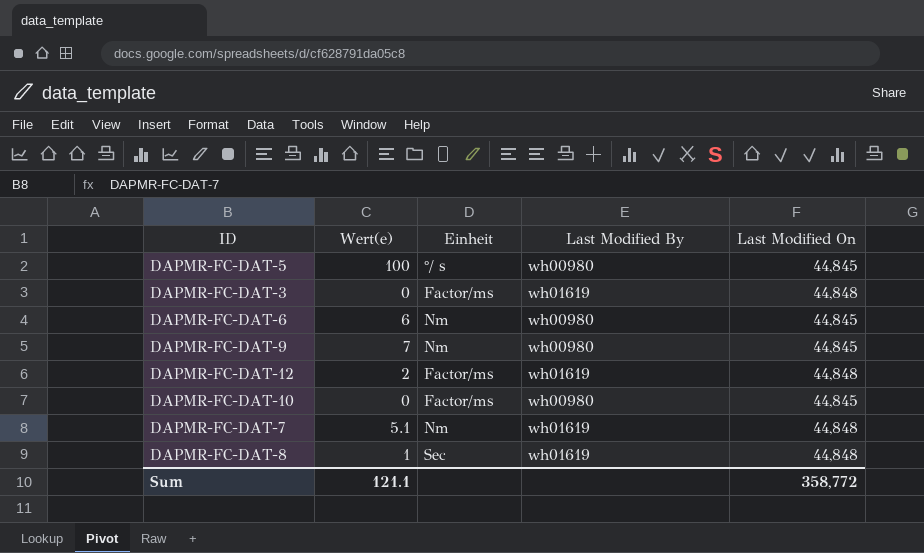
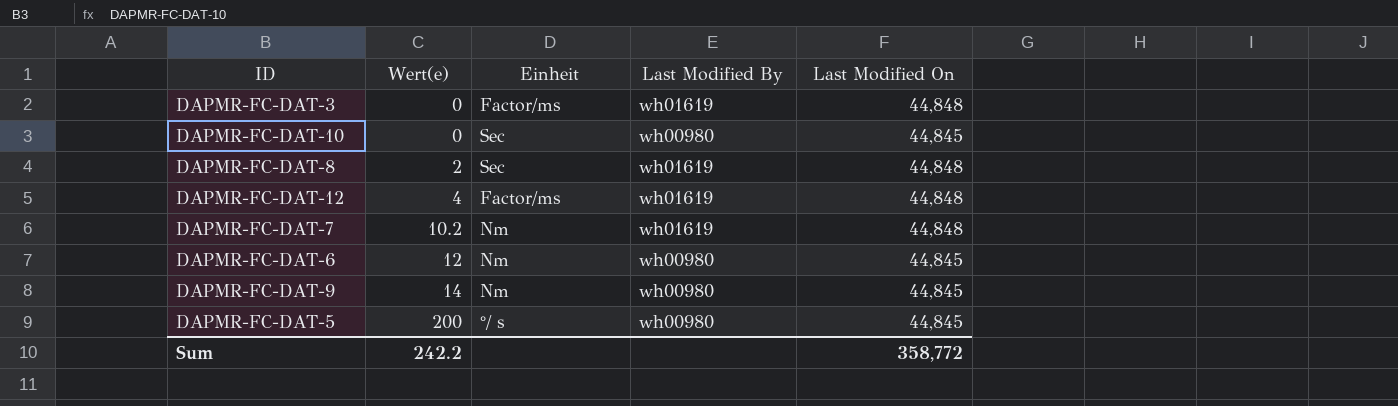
row order: none -> Wert(e) ascending
DAPMR-FC-DAT-10 | Einheit: Factor/ms -> Sec
DAPMR-FC-DAT-8 | Wert(e): 1 -> 2
DAPMR-FC-DAT-12 | Wert(e): 2 -> 4
DAPMR-FC-DAT-7 | Wert(e): 5.1 -> 10.2
DAPMR-FC-DAT-6 | Wert(e): 6 -> 12
DAPMR-FC-DAT-9 | Wert(e): 7 -> 14
DAPMR-FC-DAT-5 | Wert(e): 100 -> 200
Sum | Wert(e): 121.1 -> 242.2

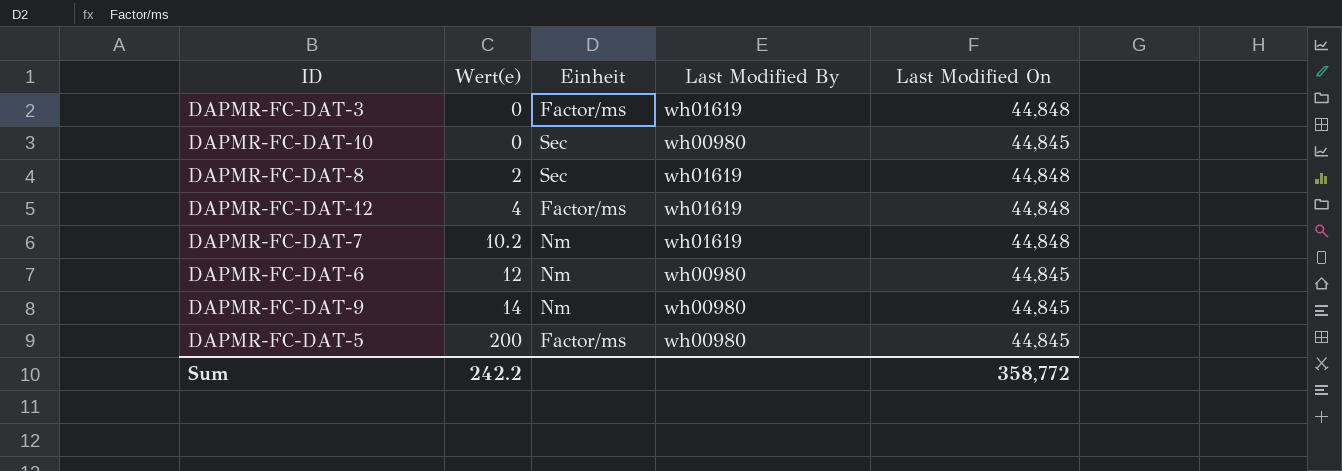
DAPMR-FC-DAT-5 | Einheit: °/ s -> Factor/ms

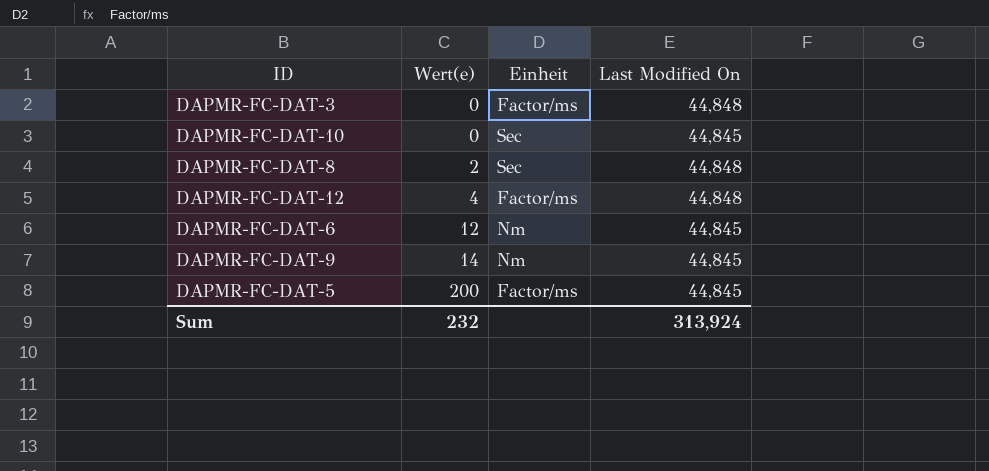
column Last Modified By | position: 4 -> none
row DAPMR-FC-DAT-7: 10.2 | Nm | wh01619 | 44,848 -> none
Sum | Wert(e): 242.2 -> 232
Sum | Last Modified On: 358,772 -> 313,924

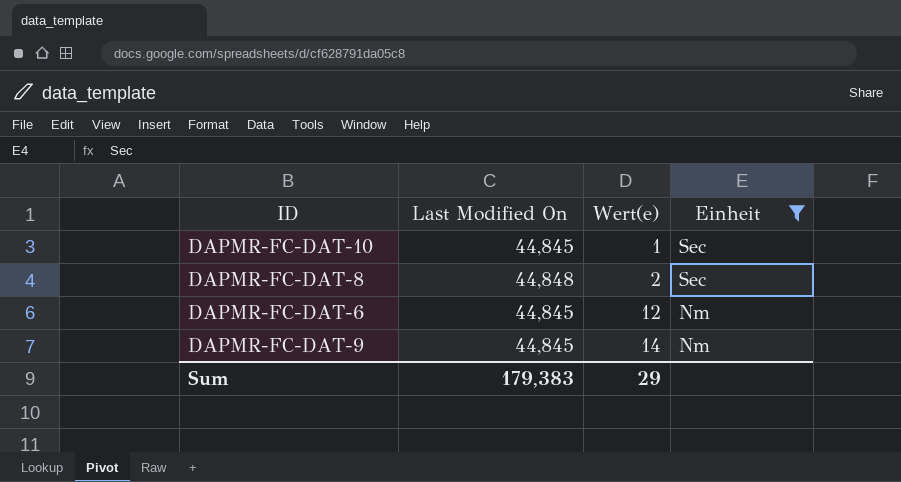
filter: none -> Einheit != Factor/ms
column Last Modified On | position: 4 -> 2
DAPMR-FC-DAT-10 | Wert(e): 0 -> 1
Sum | Last Modified On: 313,924 -> 179,383
Sum | Wert(e): 232 -> 29

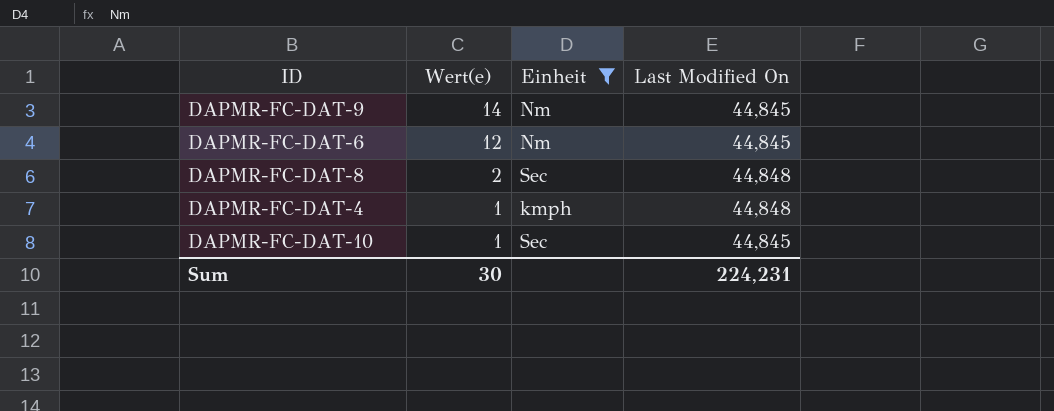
row order: Wert(e) ascending -> Wert(e) descending
column Last Modified On | position: 2 -> 4
row DAPMR-FC-DAT-4: none -> 1 | kmph | 44,848
Sum | Wert(e): 29 -> 30
Sum | Last Modified On: 179,383 -> 224,231

